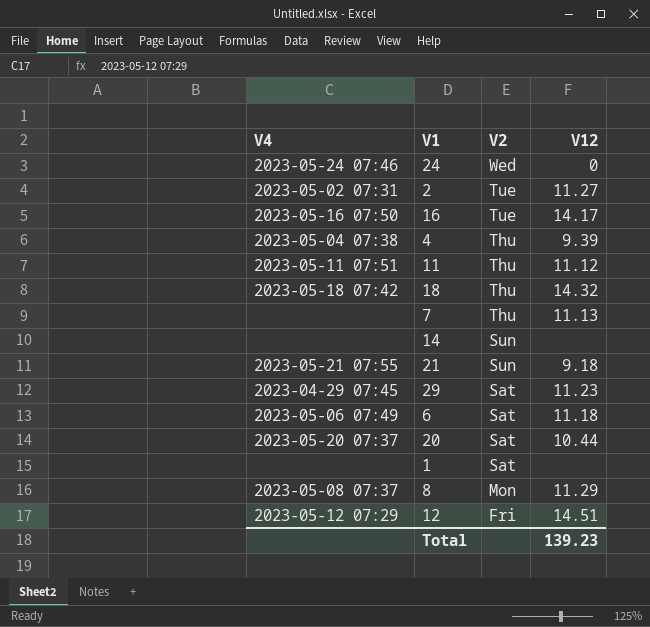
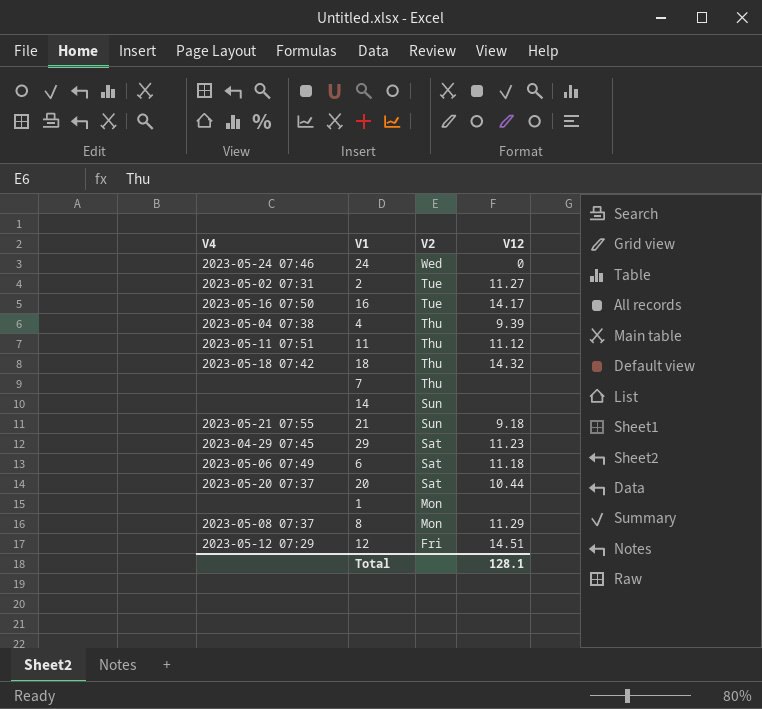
7 | V12: 11.13 -> none
1 | V2: Sat -> Mon
Total | V12: 139.23 -> 128.1

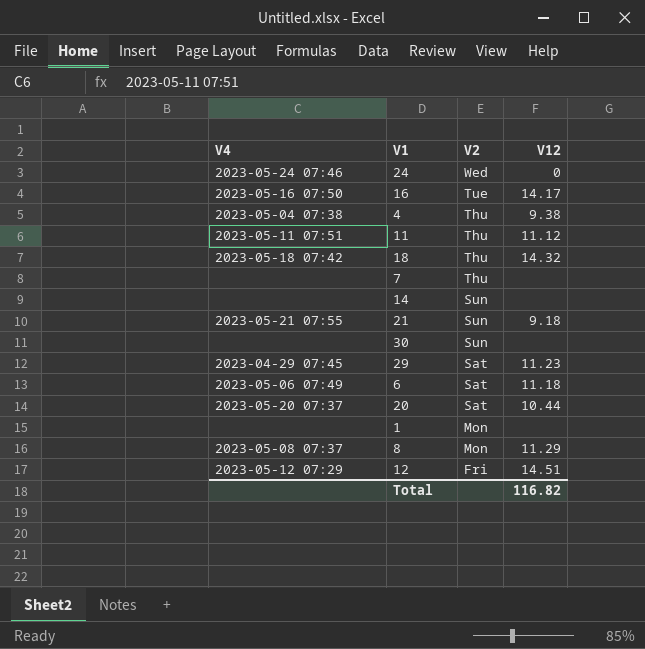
row 2: 2023-05-02 07:31 | Tue | 11.27 -> none
4 | V12: 9.39 -> 9.38
row 30: none -> none | Sun | none
Total | V12: 128.1 -> 116.82

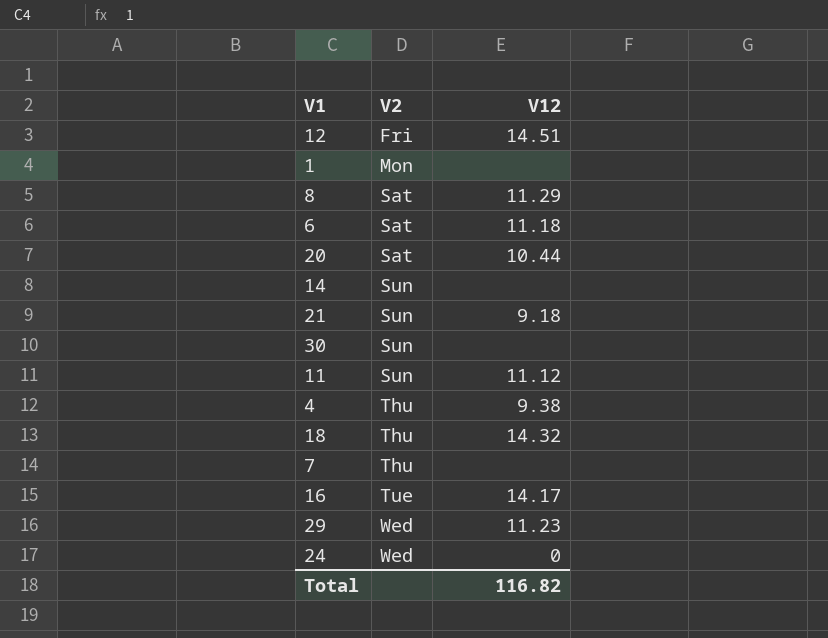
row order: V2 descending -> V2 ascending
column V4 | position: 1 -> none
8 | V2: Mon -> Sat
11 | V2: Thu -> Sun
29 | V2: Sat -> Wed

